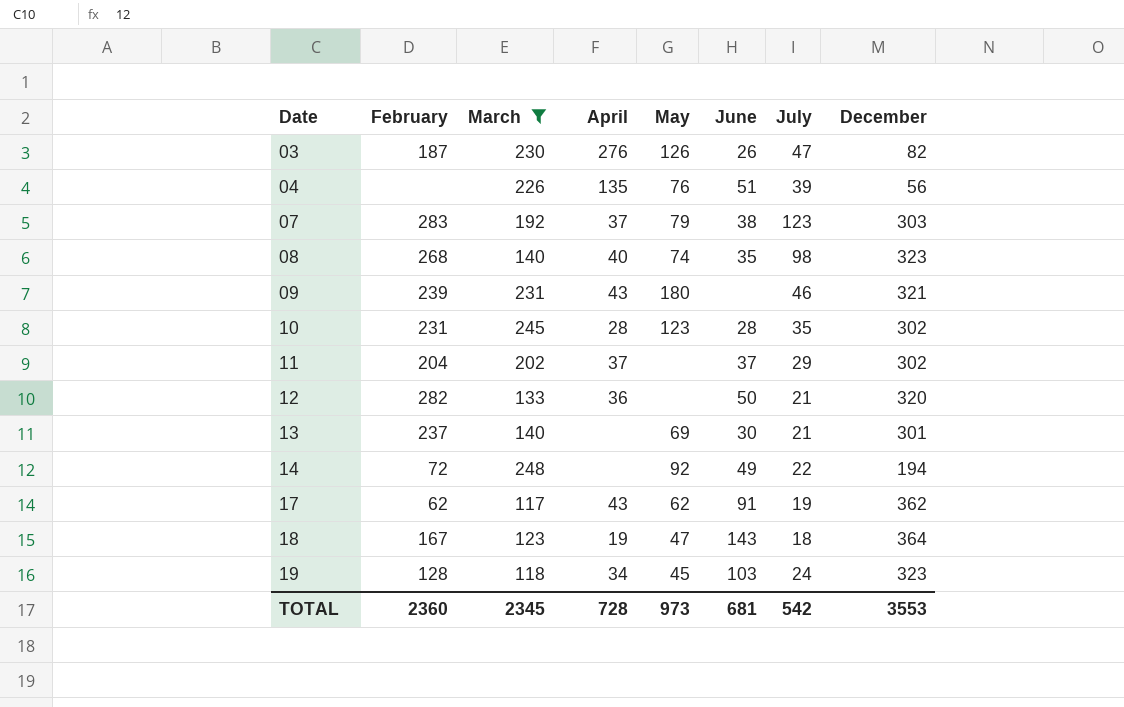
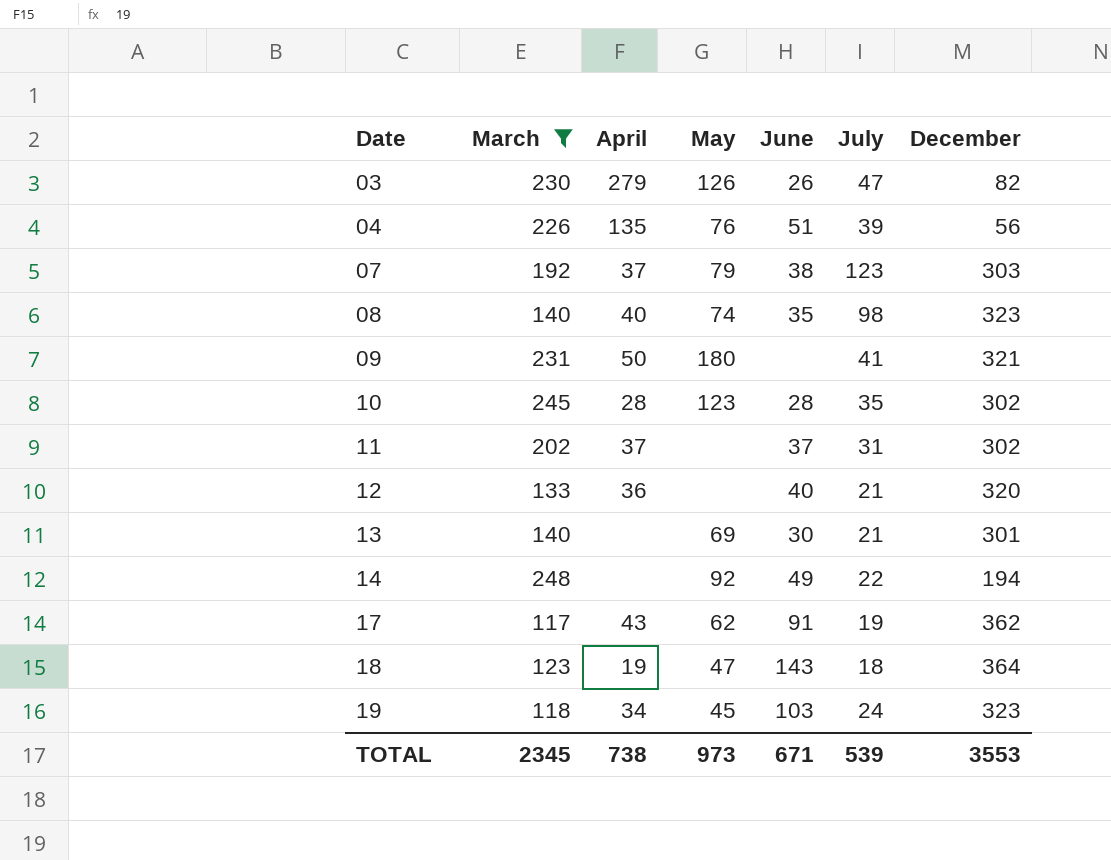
column February | position: 2 -> none
03 | April: 276 -> 279
09 | April: 43 -> 50
09 | July: 46 -> 41
11 | July: 29 -> 31
12 | June: 50 -> 40
TOTAL | April: 728 -> 738
TOTAL | June: 681 -> 671
TOTAL | July: 542 -> 539

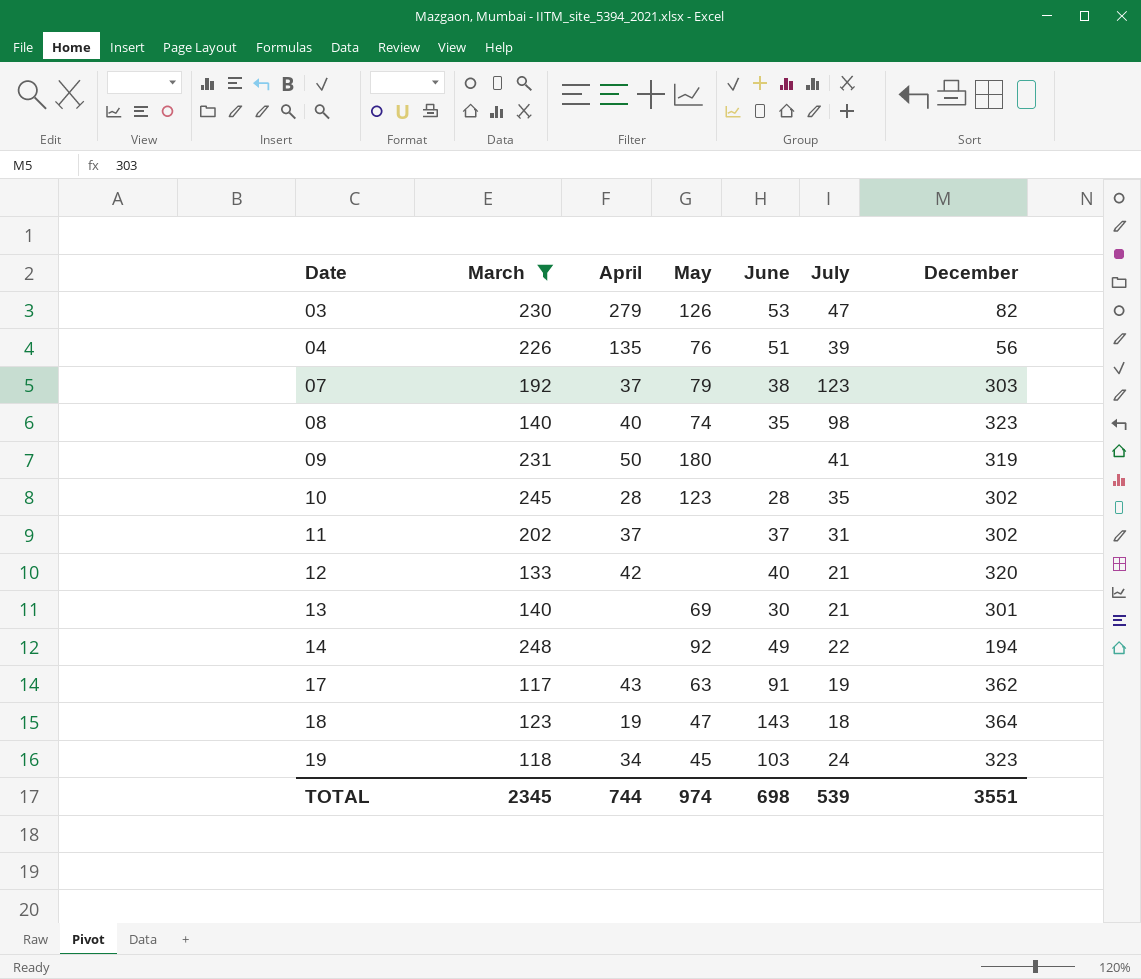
03 | June: 26 -> 53
09 | December: 321 -> 319
12 | April: 36 -> 42
17 | May: 62 -> 63
TOTAL | April: 738 -> 744
TOTAL | May: 973 -> 974
TOTAL | June: 671 -> 698
TOTAL | December: 3553 -> 3551

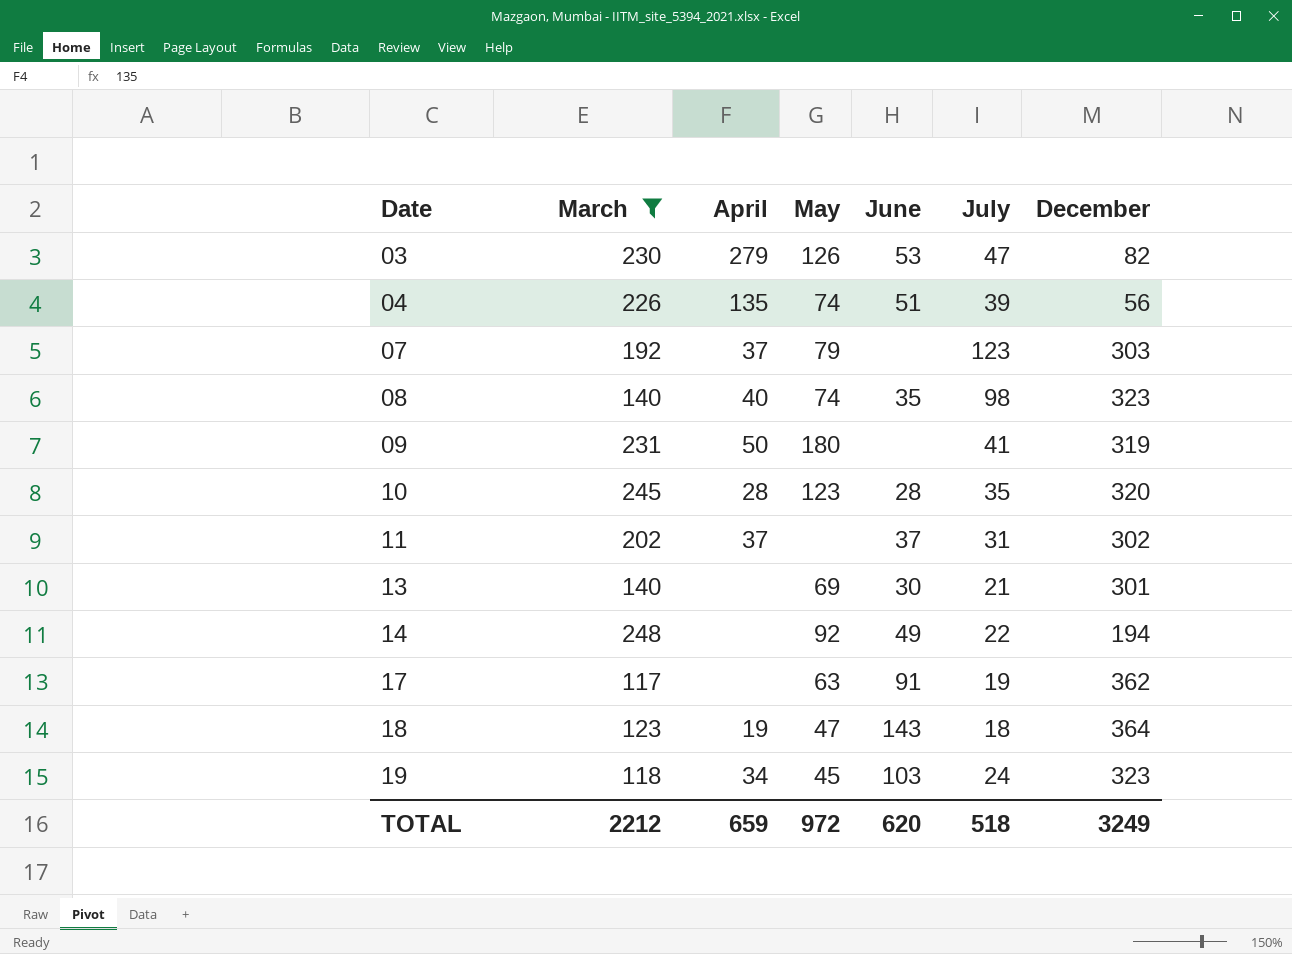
row 12: 133 | 42 | none | 40 | 21 | 320 -> none
04 | May: 76 -> 74
07 | June: 38 -> none
10 | December: 302 -> 320
17 | April: 43 -> none
TOTAL | March: 2345 -> 2212
TOTAL | April: 744 -> 659
TOTAL | May: 974 -> 972
TOTAL | June: 698 -> 620
TOTAL | July: 539 -> 518
TOTAL | December: 3551 -> 3249

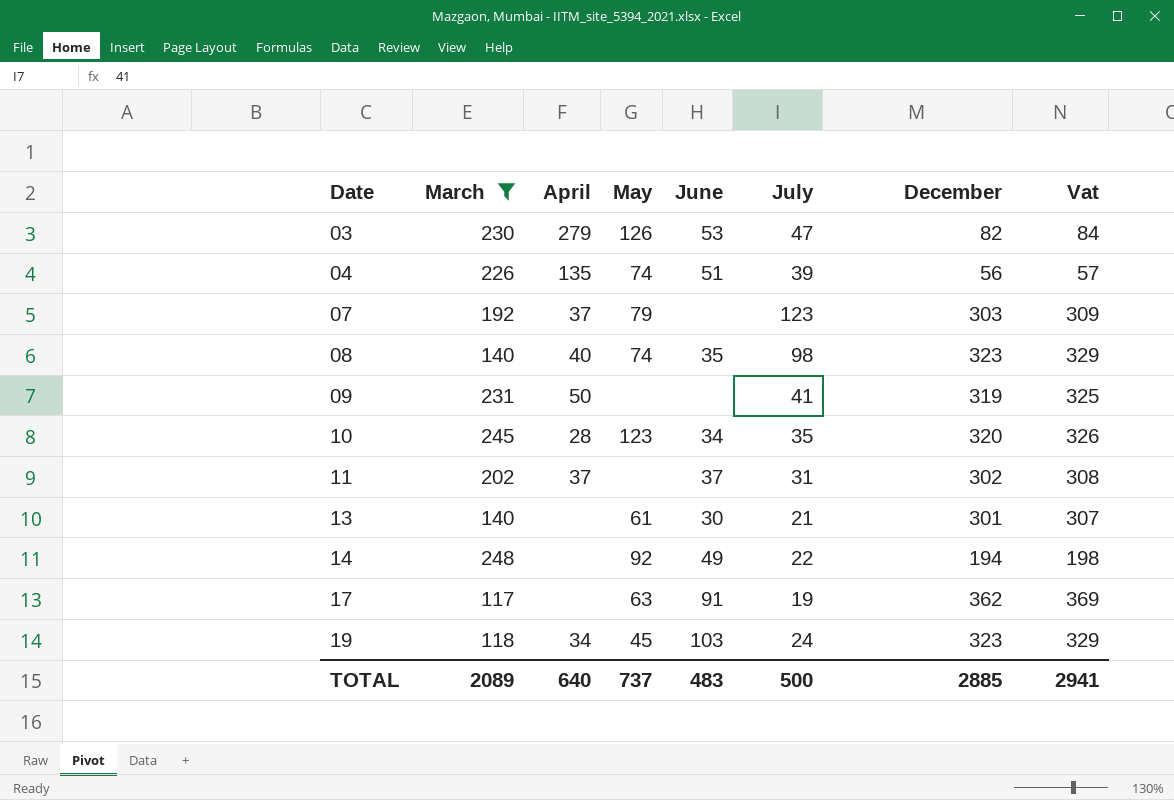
column Vat | formula: none -> [December] * 1.02
row 18: 123 | 19 | 47 | 143 | 18 | 364 -> none
09 | May: 180 -> none
10 | June: 28 -> 34
13 | May: 69 -> 61
TOTAL | March: 2212 -> 2089
TOTAL | April: 659 -> 640
TOTAL | May: 972 -> 737
TOTAL | June: 620 -> 483
TOTAL | July: 518 -> 500
TOTAL | December: 3249 -> 2885

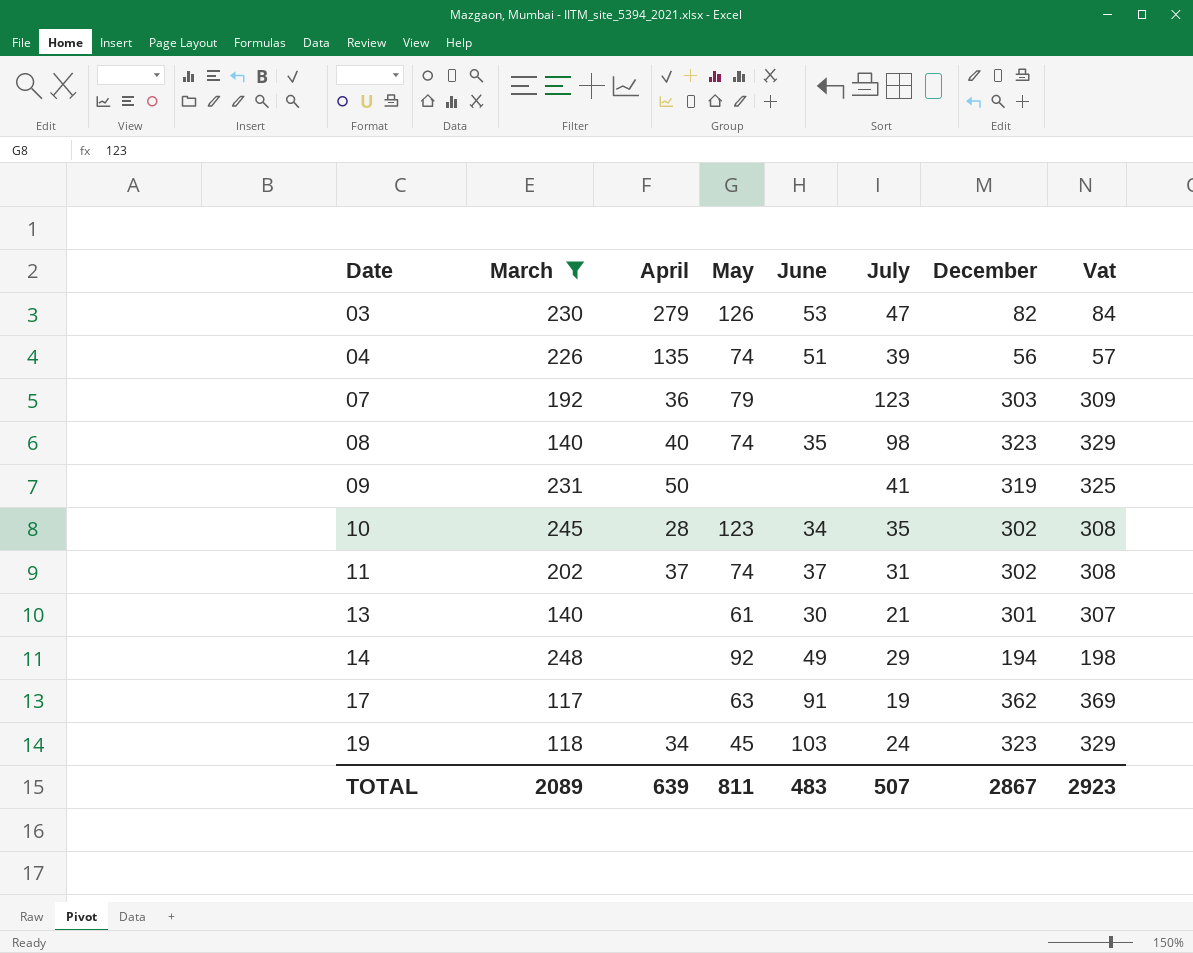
07 | April: 37 -> 36
10 | December: 320 -> 302
10 | Vat: 326 -> 308
11 | May: none -> 74
14 | July: 22 -> 29
TOTAL | April: 640 -> 639
TOTAL | May: 737 -> 811
TOTAL | July: 500 -> 507
TOTAL | December: 2885 -> 2867
TOTAL | Vat: 2941 -> 2923

